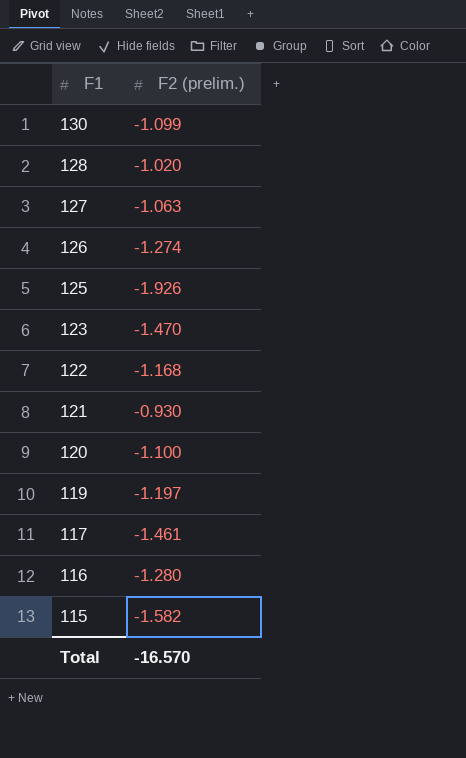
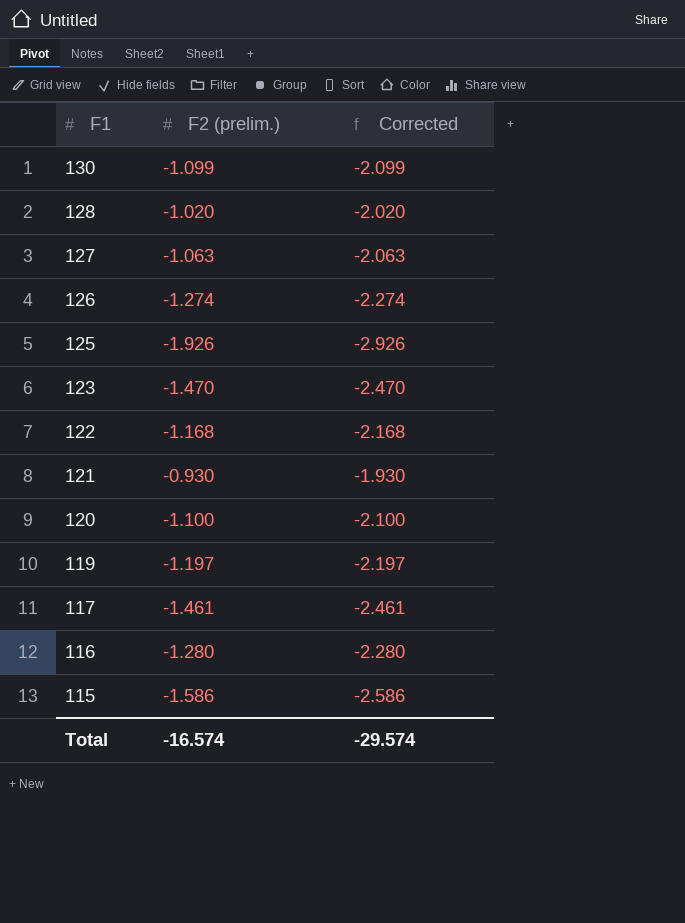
column Corrected | formula: none -> [F2 (prelim.)] - 1
115 | F2 (prelim.): -1.582 -> -1.586
Total | F2 (prelim.): -16.570 -> -16.574

